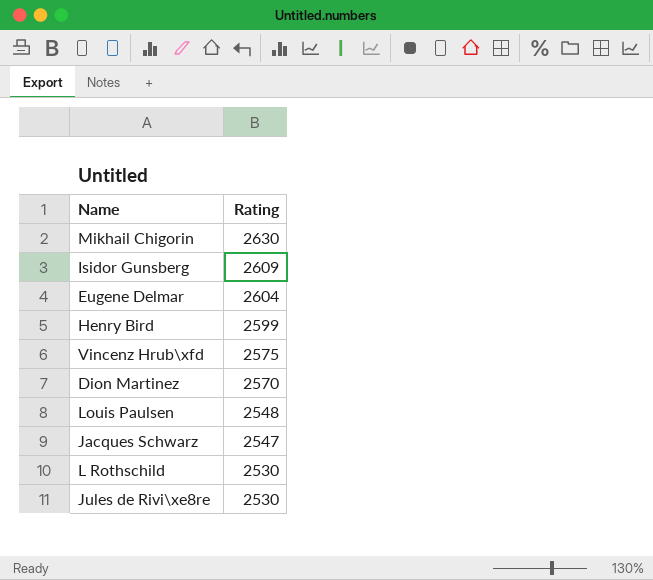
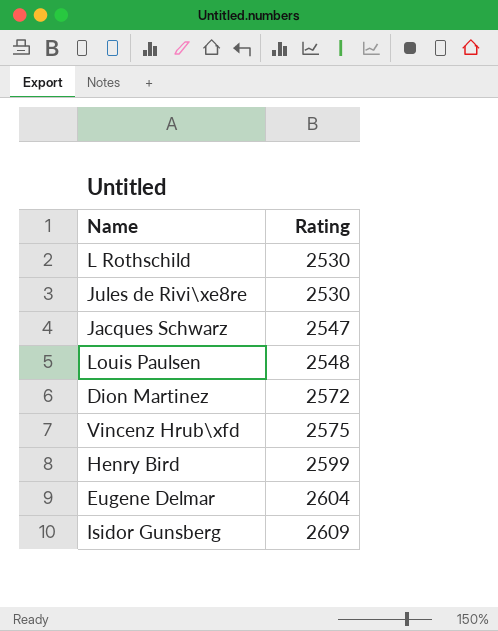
row order: Rating descending -> Rating ascending
row Mikhail Chigorin: 2630 -> none
Dion Martinez | Rating: 2570 -> 2572

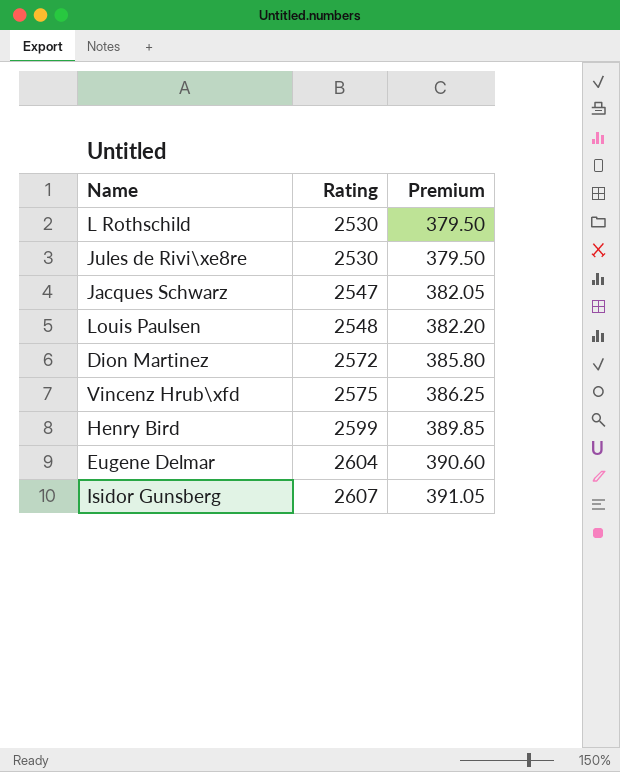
column Premium | formula: none -> [Rating] * 0.15
Isidor Gunsberg | Rating: 2609 -> 2607

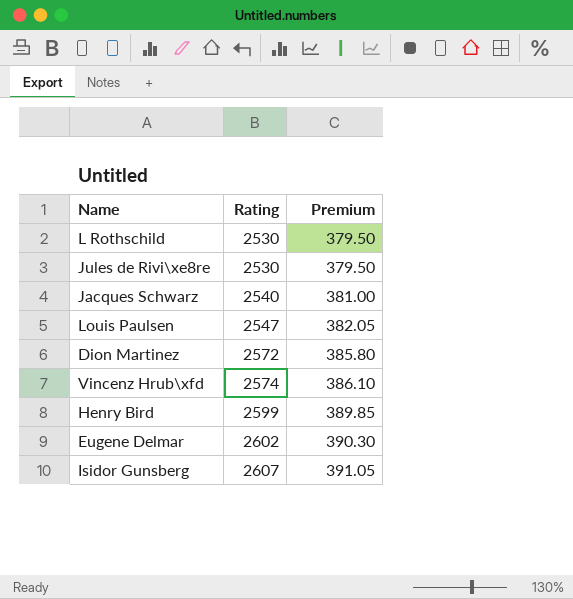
Jacques Schwarz | Rating: 2547 -> 2540
Jacques Schwarz | Premium: 382.05 -> 381.00
Louis Paulsen | Rating: 2548 -> 2547
Louis Paulsen | Premium: 382.20 -> 382.05
Vincenz Hrub\xfd | Rating: 2575 -> 2574
Vincenz Hrub\xfd | Premium: 386.25 -> 386.10
Eugene Delmar | Rating: 2604 -> 2602
Eugene Delmar | Premium: 390.60 -> 390.30

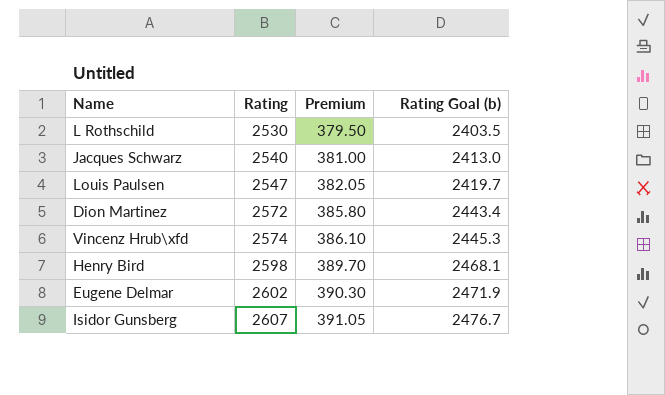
column Rating Goal (b) | formula: none -> [Rating] * 0.95
row Jules de Rivi\xe8re: 2530 | 379.50 -> none
Henry Bird | Rating: 2599 -> 2598
Henry Bird | Premium: 389.85 -> 389.70

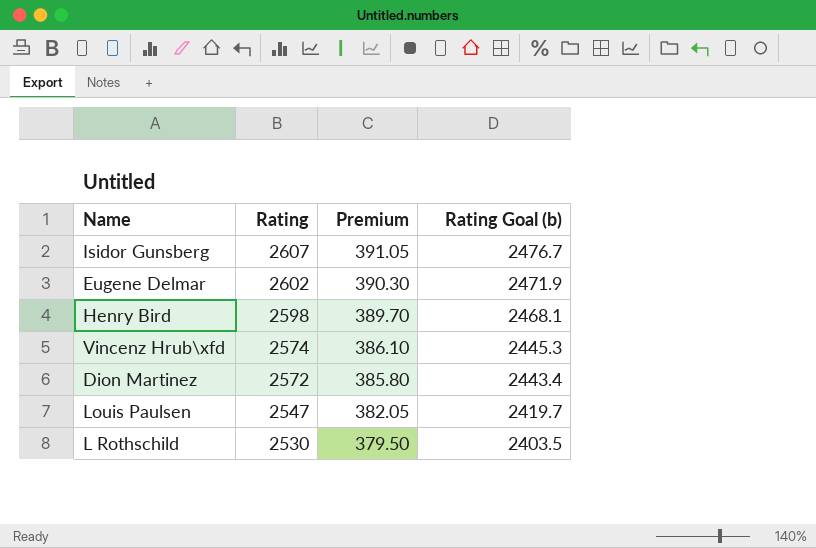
row order: Rating ascending -> Rating descending
row Jacques Schwarz: 2540 | 381.00 | 2413.0 -> none

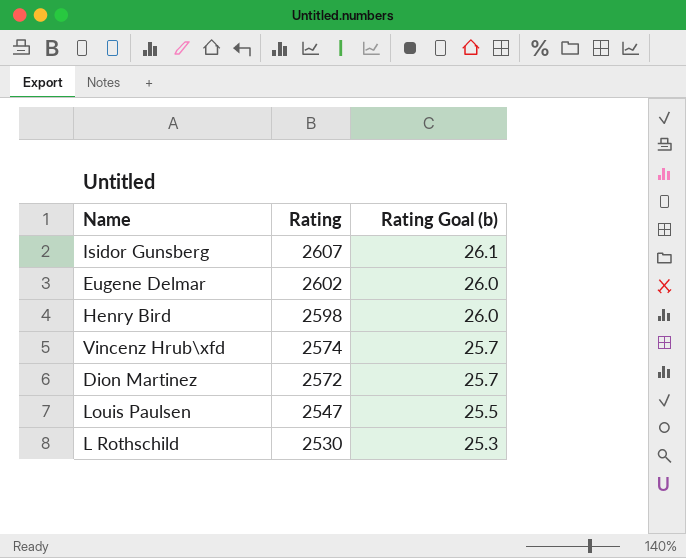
column Premium | formula: [Rating] * 0.15 -> none
column Rating Goal (b) | formula: [Rating] * 0.95 -> [Rating] * 0.01

